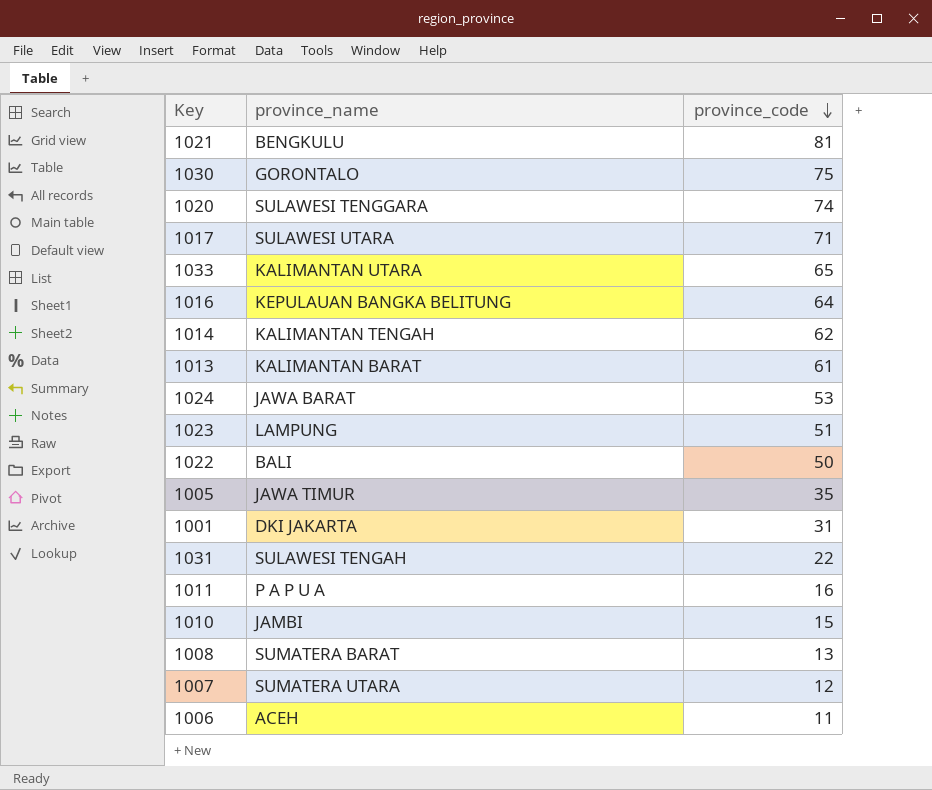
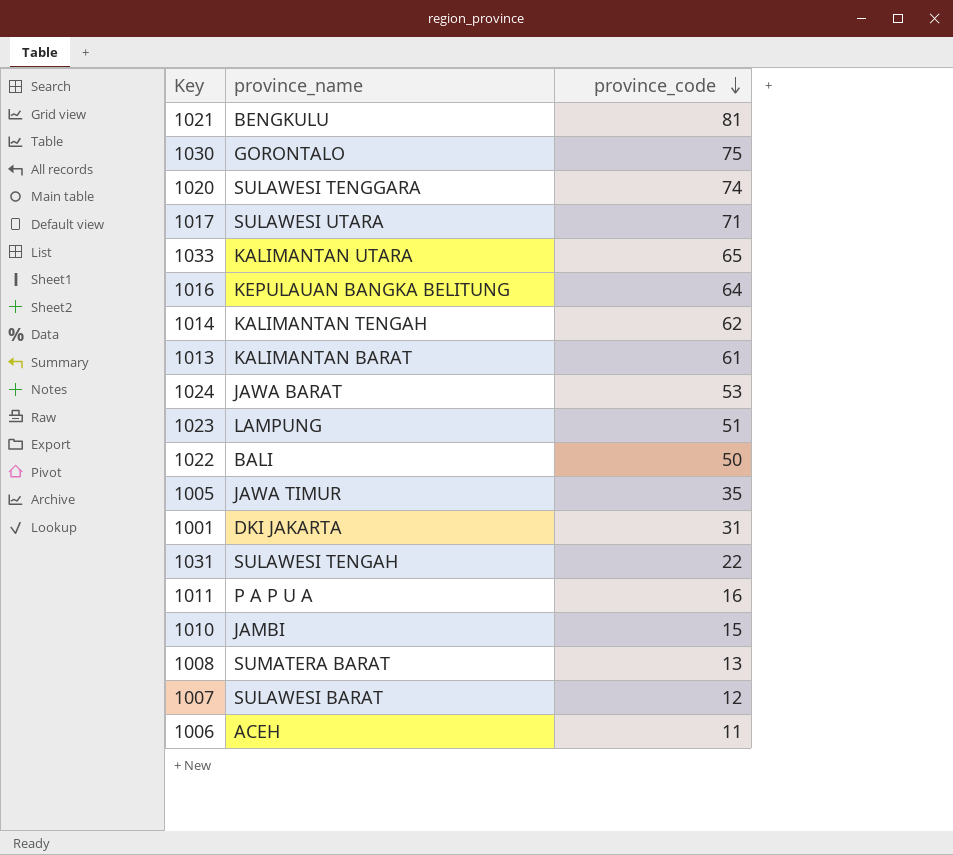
1007 | province_name: SUMATERA UTARA -> SULAWESI BARAT

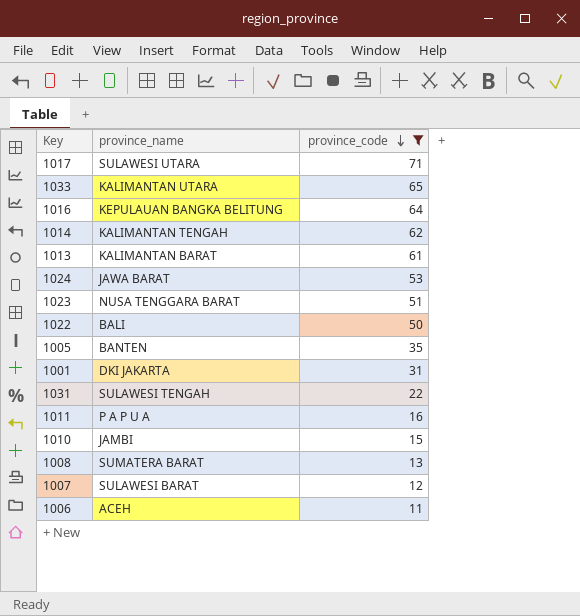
filter: none -> province_code <= 71
1023 | province_name: LAMPUNG -> NUSA TENGGARA BARAT
1005 | province_name: JAWA TIMUR -> BANTEN

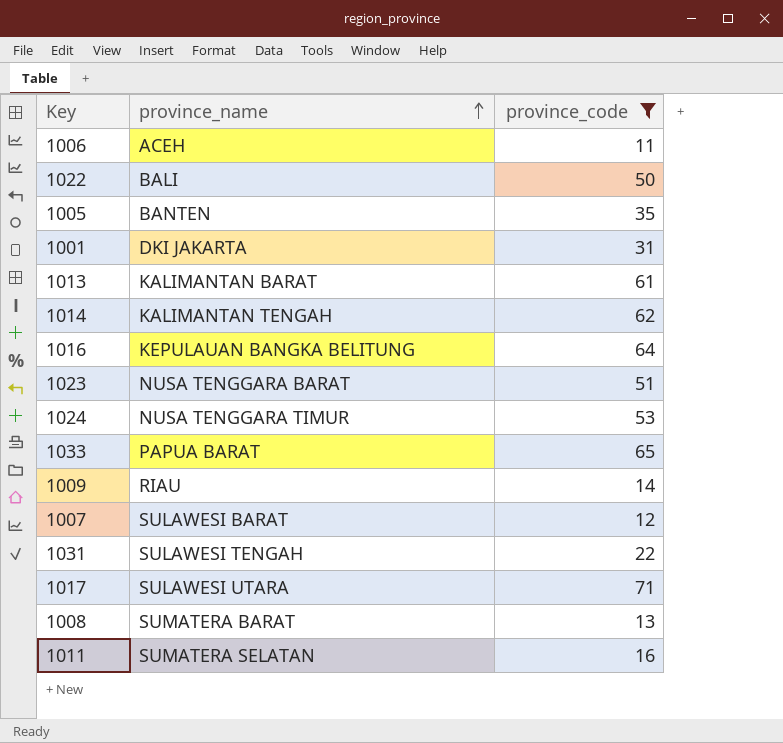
row order: province_code descending -> province_name ascending
row 1010: JAMBI | 15 -> none
1024 | province_name: JAWA BARAT -> NUSA TENGGARA TIMUR
1033 | province_name: KALIMANTAN UTARA -> PAPUA BARAT
row 1009: none -> RIAU | 14
1011 | province_name: P A P U A -> SUMATERA SELATAN

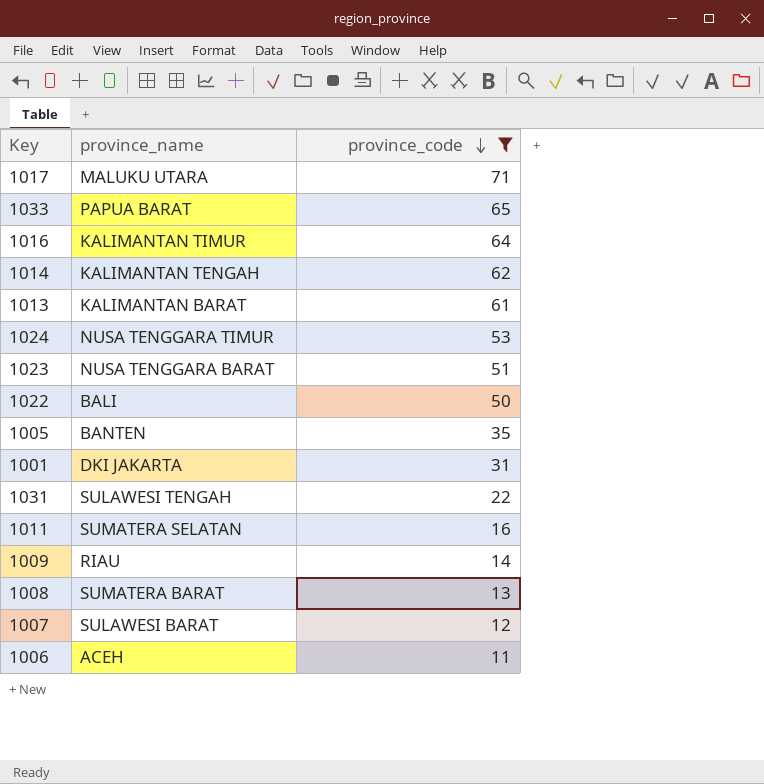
row order: province_name ascending -> province_code descending
1017 | province_name: SULAWESI UTARA -> MALUKU UTARA
1016 | province_name: KEPULAUAN BANGKA BELITUNG -> KALIMANTAN TIMUR

